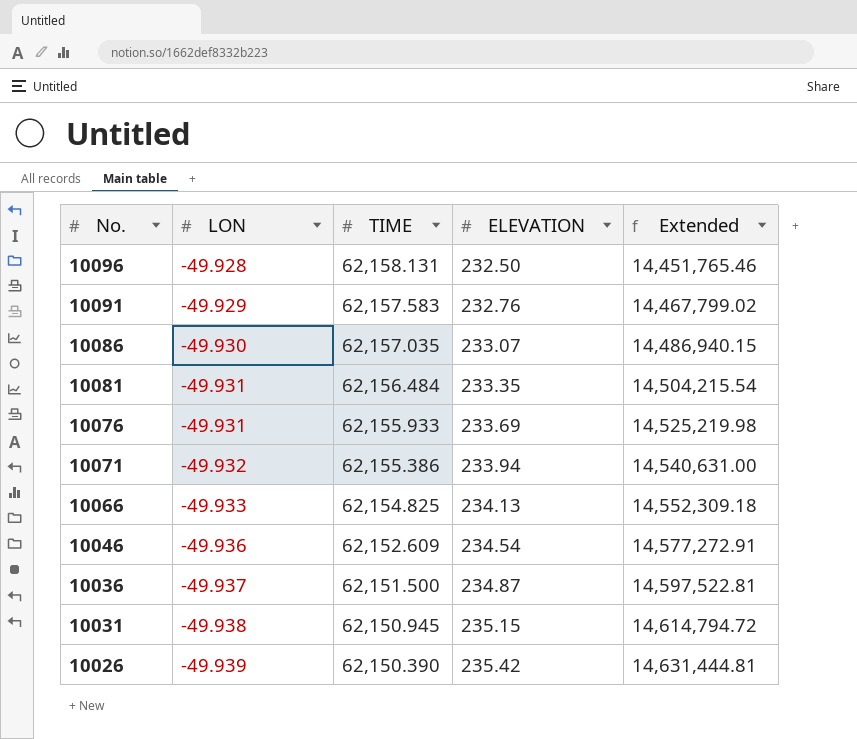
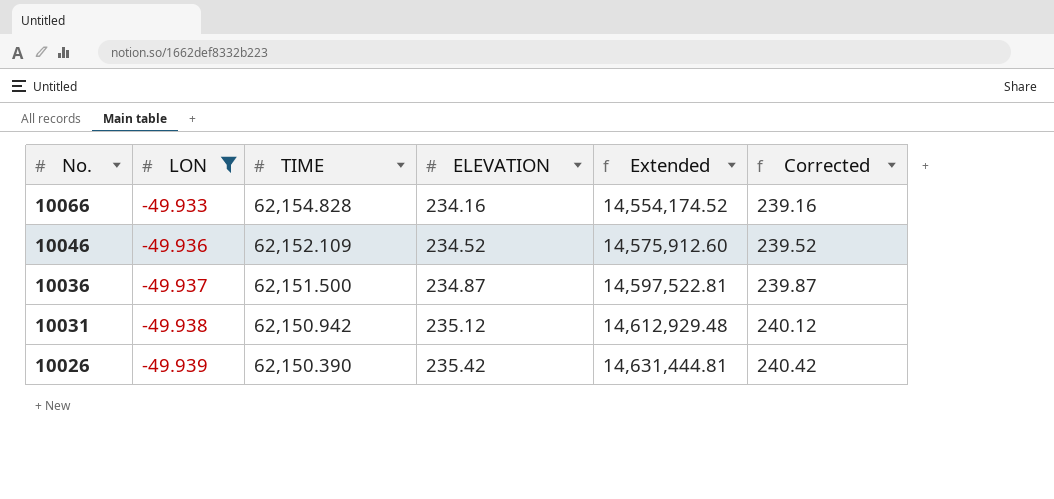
filter: none -> LON <= -49.933
column Corrected | formula: none -> [ELEVATION] + 5
10066 | TIME: 62,154.825 -> 62,154.828
10066 | ELEVATION: 234.13 -> 234.16
10066 | Extended: 14,552,309.18 -> 14,554,174.52
10046 | TIME: 62,152.609 -> 62,152.109
10046 | ELEVATION: 234.54 -> 234.52
10046 | Extended: 14,577,272.91 -> 14,575,912.60
10031 | TIME: 62,150.945 -> 62,150.942
10031 | ELEVATION: 235.15 -> 235.12
10031 | Extended: 14,614,794.72 -> 14,612,929.48

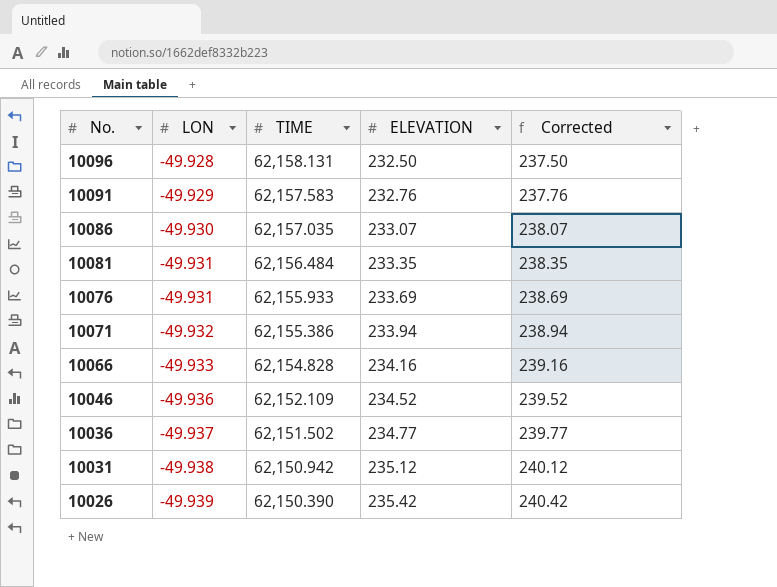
filter: LON <= -49.933 -> none
column Extended | formula: [TIME] * [ELEVATION] -> none
10036 | TIME: 62,151.500 -> 62,151.502
10036 | ELEVATION: 234.87 -> 234.77
10036 | Corrected: 239.87 -> 239.77

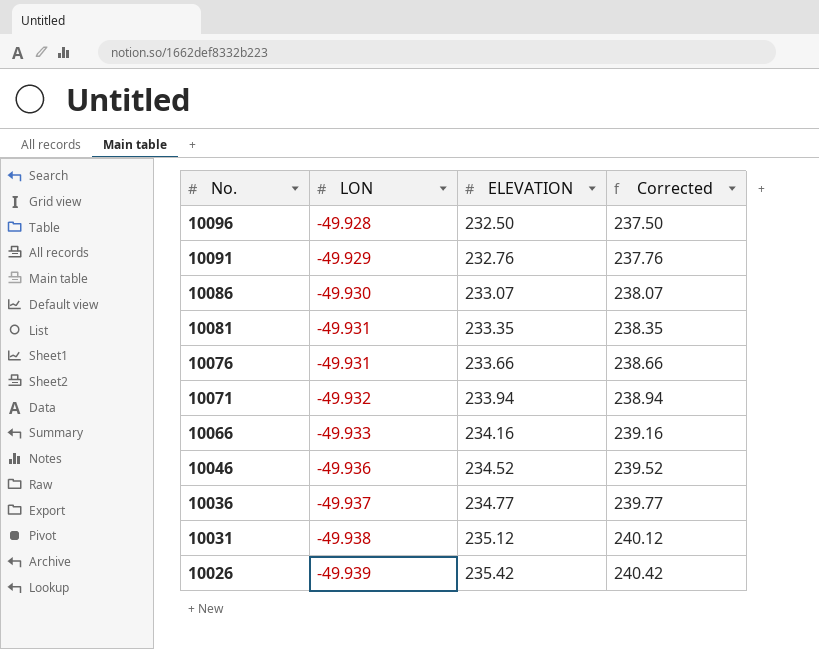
column TIME | position: 3 -> none
10076 | ELEVATION: 233.69 -> 233.66
10076 | Corrected: 238.69 -> 238.66

